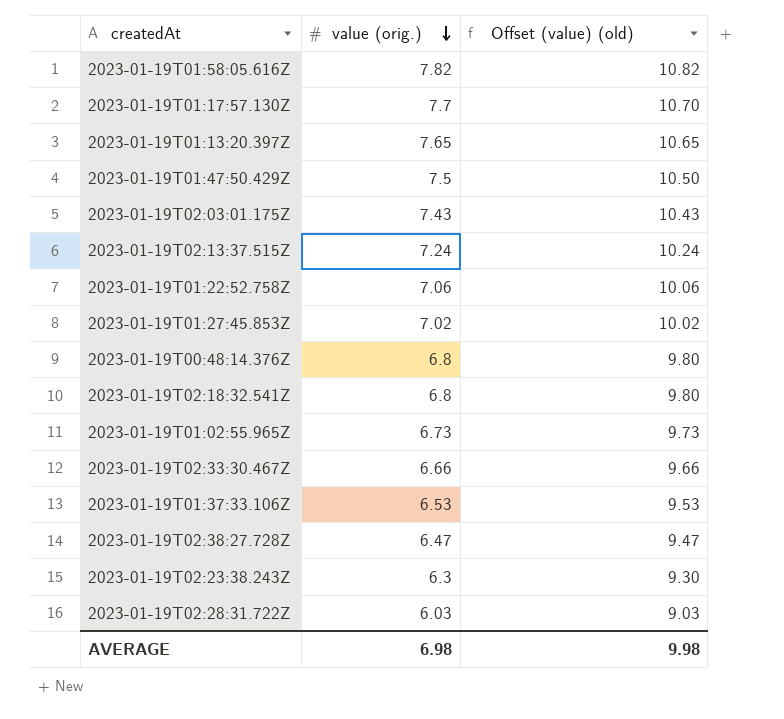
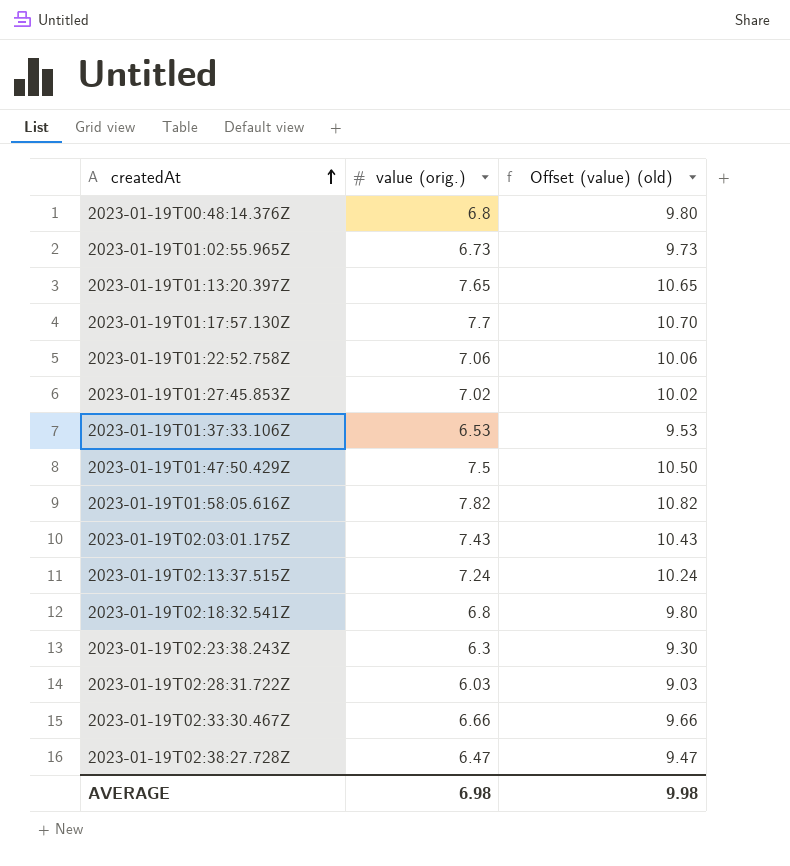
row order: value (orig.) descending -> createdAt ascending

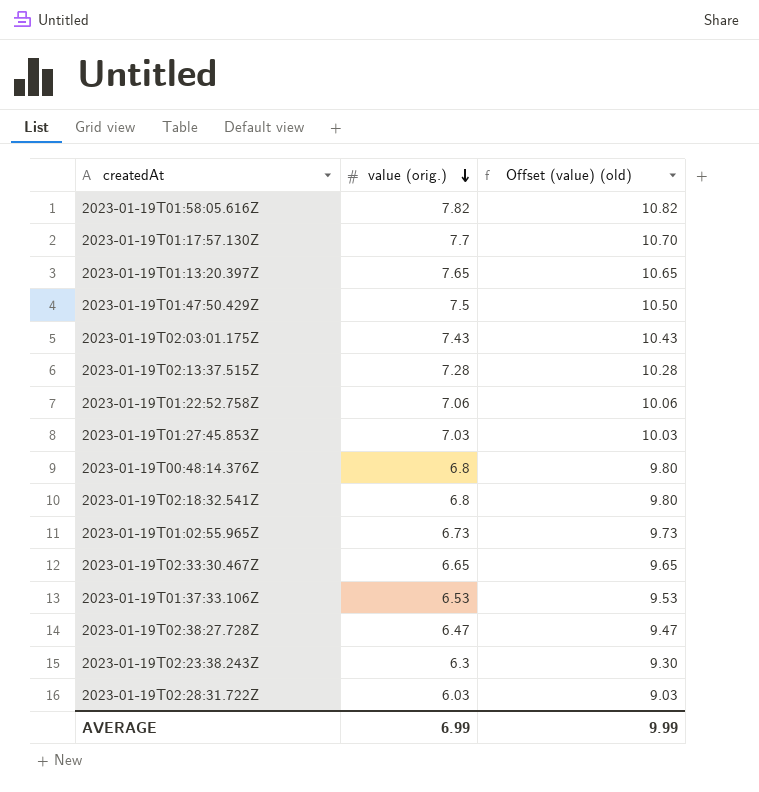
row order: createdAt ascending -> value (orig.) descending
2023-01-19T02:13:37.515Z | value (orig.): 7.24 -> 7.28
2023-01-19T02:13:37.515Z | Offset (value) (old): 10.24 -> 10.28
2023-01-19T01:27:45.853Z | value (orig.): 7.02 -> 7.03
2023-01-19T01:27:45.853Z | Offset (value) (old): 10.02 -> 10.03
2023-01-19T02:33:30.467Z | value (orig.): 6.66 -> 6.65
2023-01-19T02:33:30.467Z | Offset (value) (old): 9.66 -> 9.65
AVERAGE | value (orig.): 6.98 -> 6.99
AVERAGE | Offset (value) (old): 9.98 -> 9.99

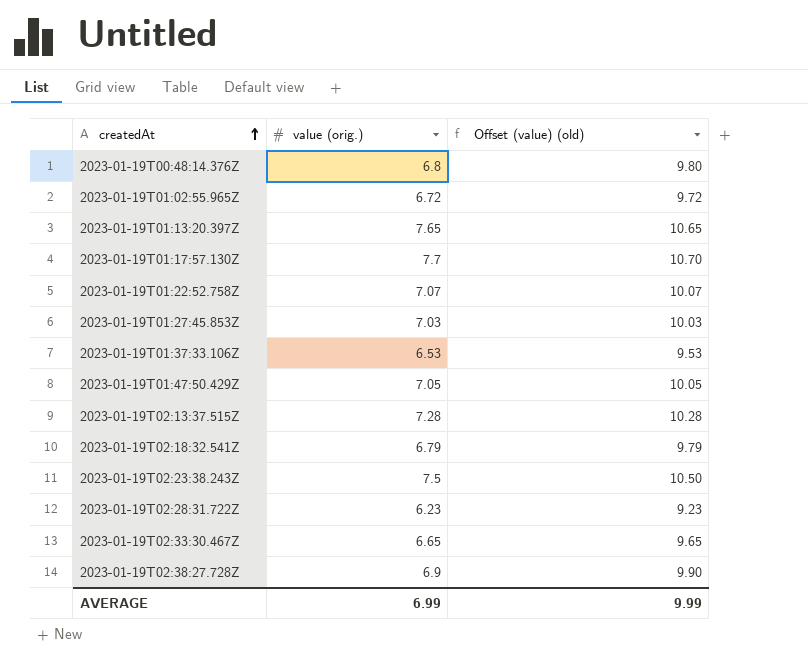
row order: value (orig.) descending -> createdAt ascending
row 2023-01-19T01:58:05.616Z: 7.82 | 10.82 -> none
row 2023-01-19T02:03:01.175Z: 7.43 | 10.43 -> none
2023-01-19T01:02:55.965Z | value (orig.): 6.73 -> 6.72
2023-01-19T01:02:55.965Z | Offset (value) (old): 9.73 -> 9.72
2023-01-19T01:22:52.758Z | value (orig.): 7.06 -> 7.07
2023-01-19T01:22:52.758Z | Offset (value) (old): 10.06 -> 10.07
2023-01-19T01:47:50.429Z | value (orig.): 7.5 -> 7.05
2023-01-19T01:47:50.429Z | Offset (value) (old): 10.50 -> 10.05
2023-01-19T02:18:32.541Z | value (orig.): 6.8 -> 6.79
2023-01-19T02:18:32.541Z | Offset (value) (old): 9.80 -> 9.79
2023-01-19T02:23:38.243Z | value (orig.): 6.3 -> 7.5
2023-01-19T02:23:38.243Z | Offset (value) (old): 9.30 -> 10.50
2023-01-19T02:28:31.722Z | value (orig.): 6.03 -> 6.23
2023-01-19T02:28:31.722Z | Offset (value) (old): 9.03 -> 9.23
2023-01-19T02:38:27.728Z | value (orig.): 6.47 -> 6.9
2023-01-19T02:38:27.728Z | Offset (value) (old): 9.47 -> 9.90

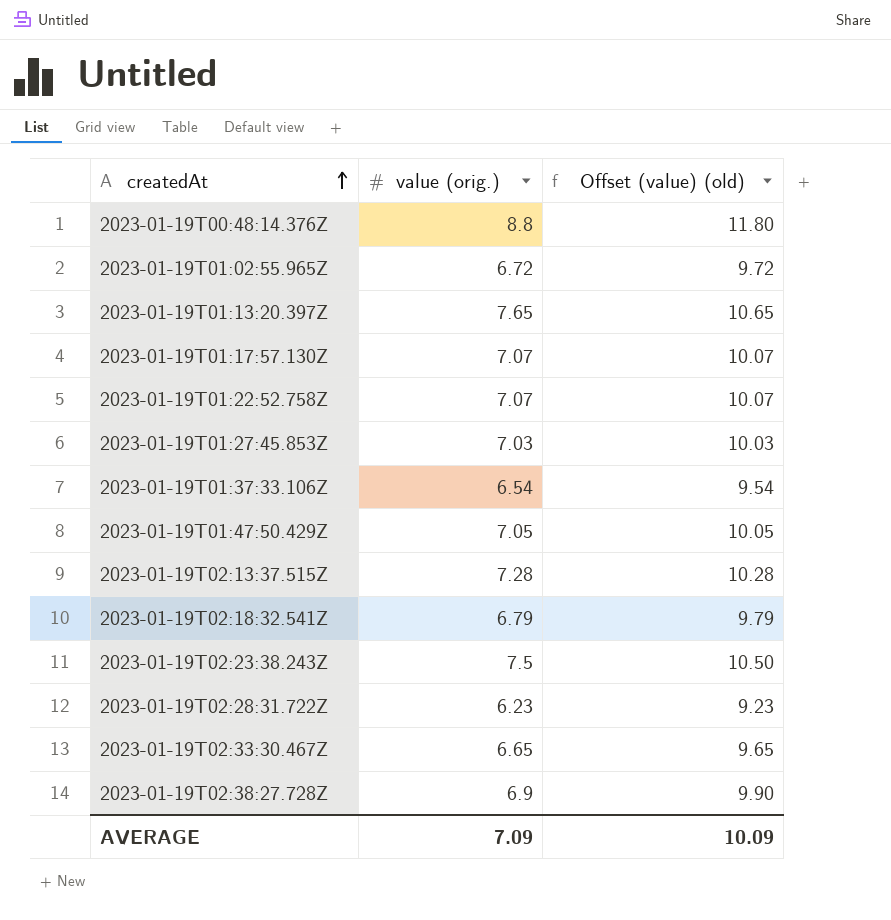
2023-01-19T00:48:14.376Z | value (orig.): 6.8 -> 8.8
2023-01-19T00:48:14.376Z | Offset (value) (old): 9.80 -> 11.80
2023-01-19T01:17:57.130Z | value (orig.): 7.7 -> 7.07
2023-01-19T01:17:57.130Z | Offset (value) (old): 10.70 -> 10.07
2023-01-19T01:37:33.106Z | value (orig.): 6.53 -> 6.54
2023-01-19T01:37:33.106Z | Offset (value) (old): 9.53 -> 9.54
AVERAGE | value (orig.): 6.99 -> 7.09
AVERAGE | Offset (value) (old): 9.99 -> 10.09

